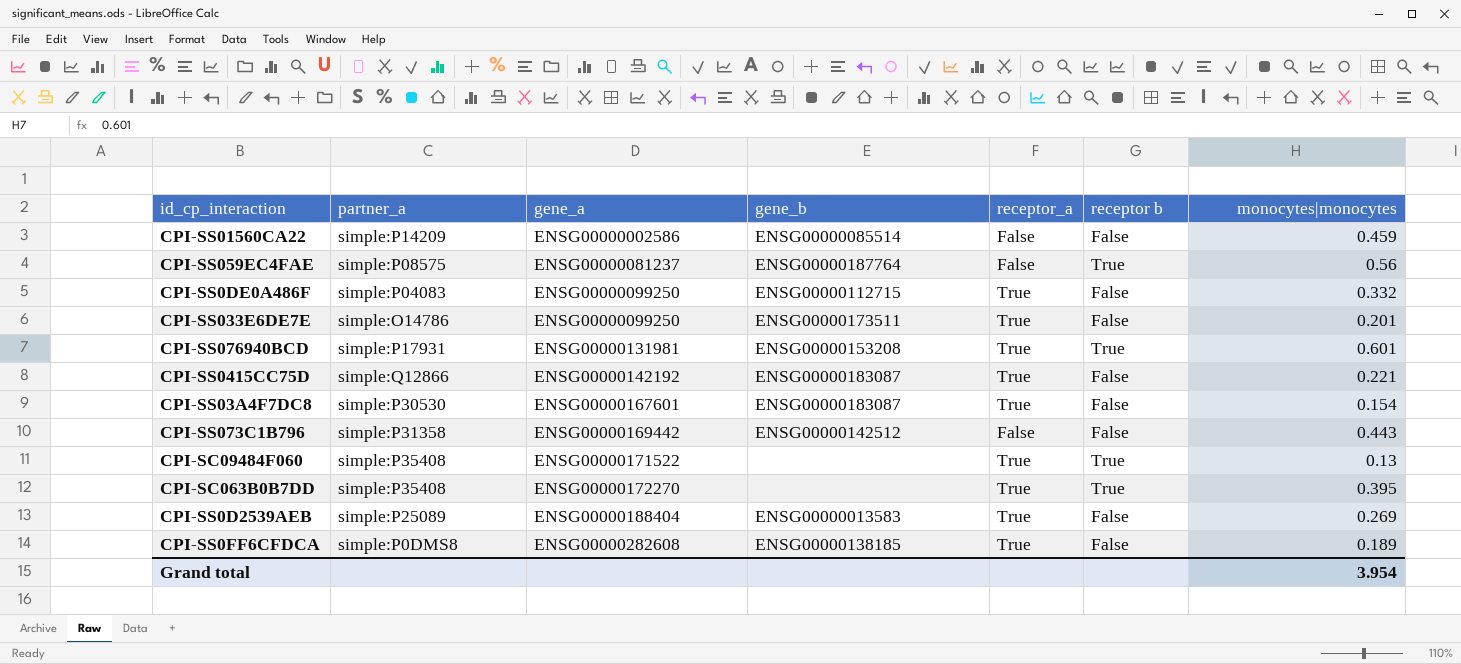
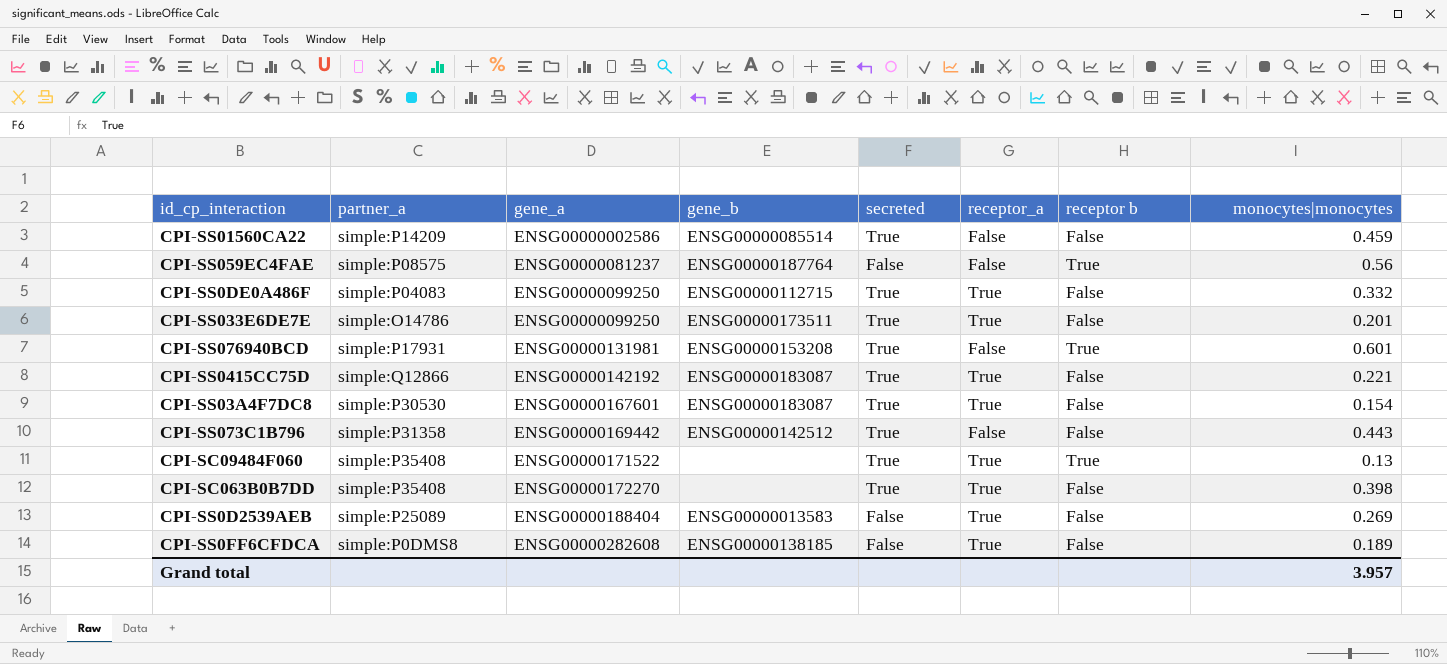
column secreted | position: none -> 5
CPI-SS076940BCD | receptor_a: True -> False
CPI-SC063B0B7DD | receptor b: True -> False
CPI-SC063B0B7DD | monocytes|monocytes: 0.395 -> 0.398
Grand total | monocytes|monocytes: 3.954 -> 3.957

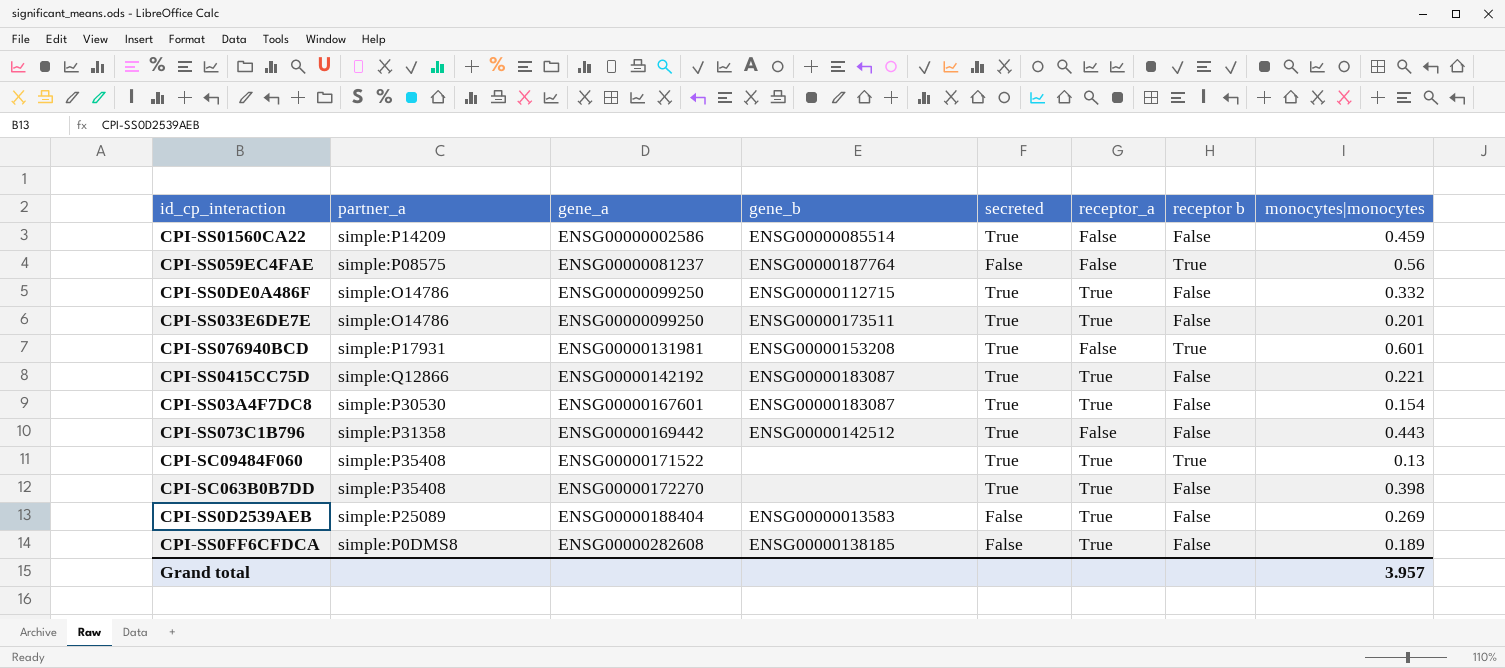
CPI-SS0DE0A486F | partner_a: simple:P04083 -> simple:O14786

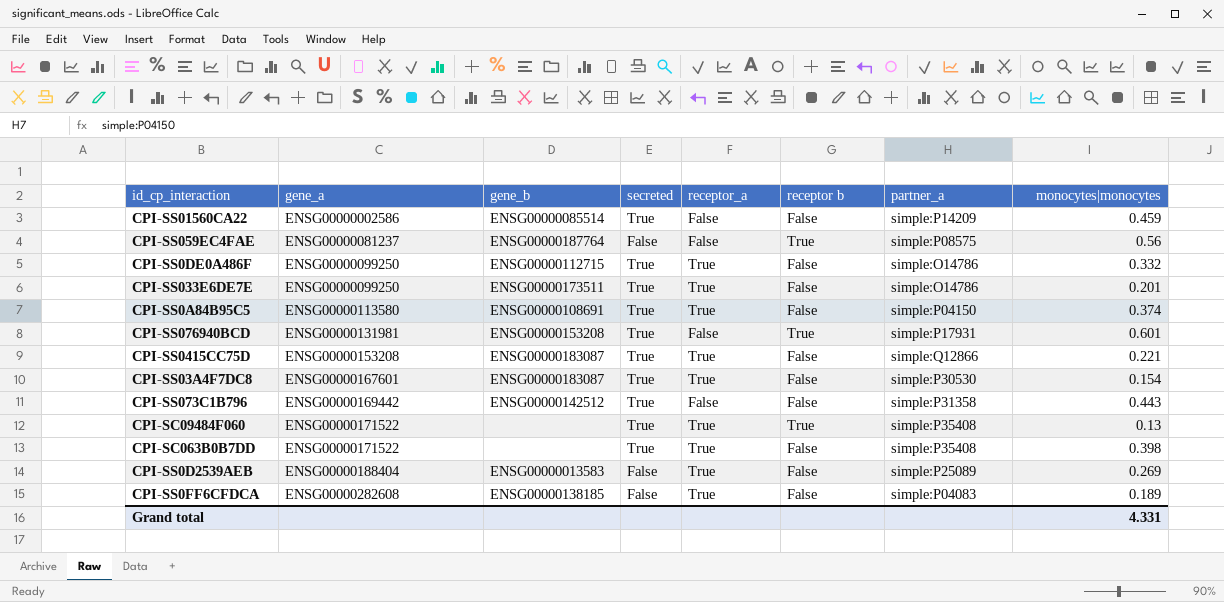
column partner_a | position: 2 -> 7
row CPI-SS0A84B95C5: none -> ENSG00000113580 | ENSG00000108691 | True | True | False | simple:P04150 | 0.374
CPI-SS0415CC75D | gene_a: ENSG00000142192 -> ENSG00000153208
CPI-SC063B0B7DD | gene_a: ENSG00000172270 -> ENSG00000171522
CPI-SS0FF6CFDCA | partner_a: simple:P0DMS8 -> simple:P04083
Grand total | monocytes|monocytes: 3.957 -> 4.331

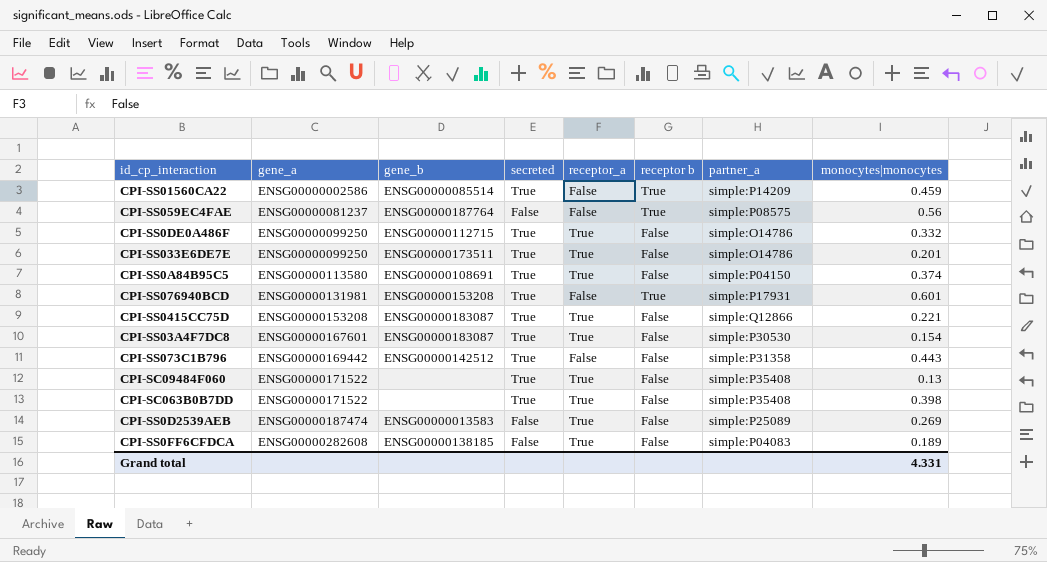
CPI-SS01560CA22 | receptor b: False -> True
CPI-SC09484F060 | receptor b: True -> False
CPI-SS0D2539AEB | gene_a: ENSG00000188404 -> ENSG00000187474

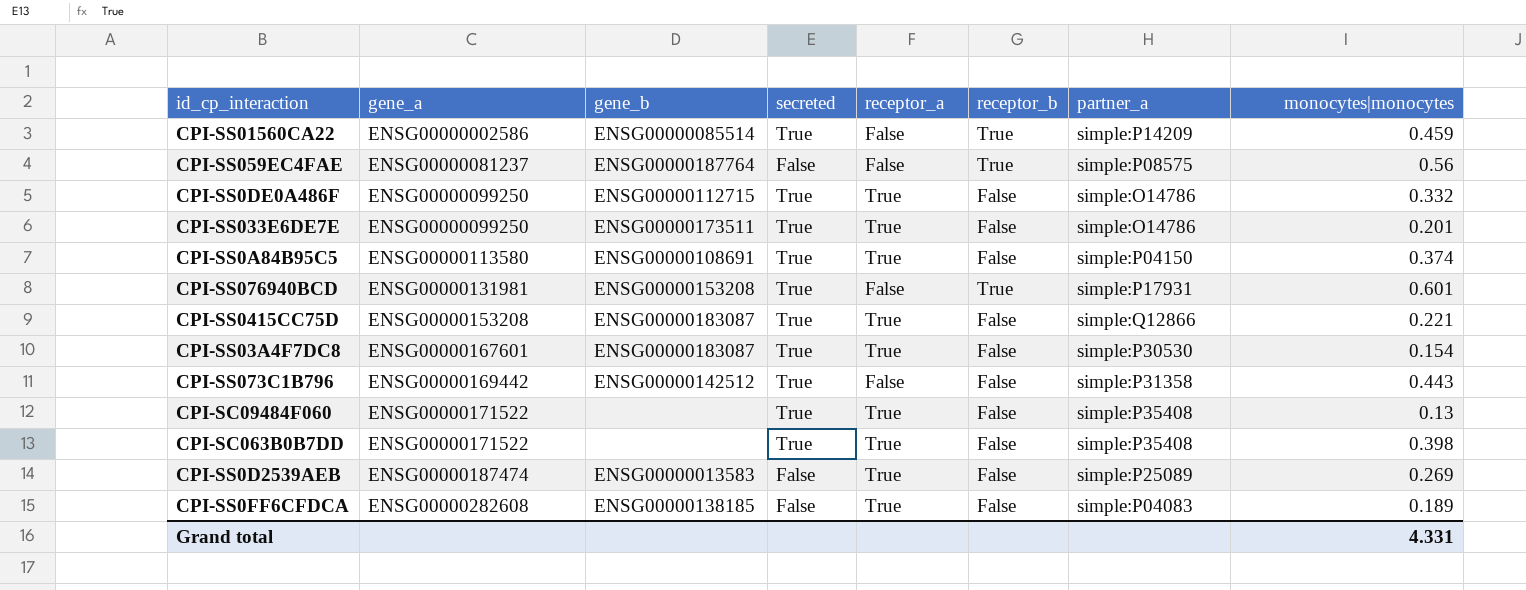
column name: receptor b -> receptor_b

